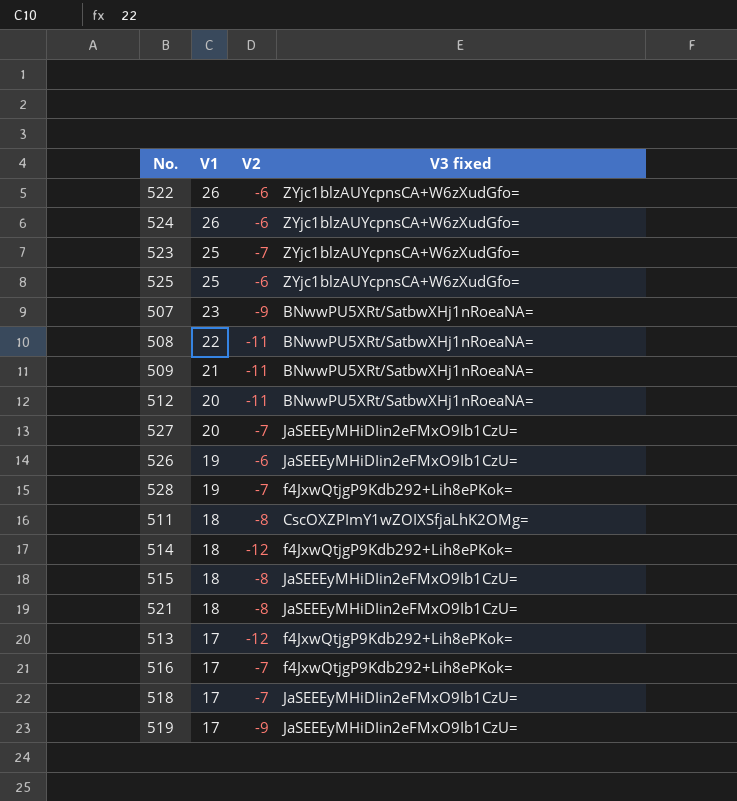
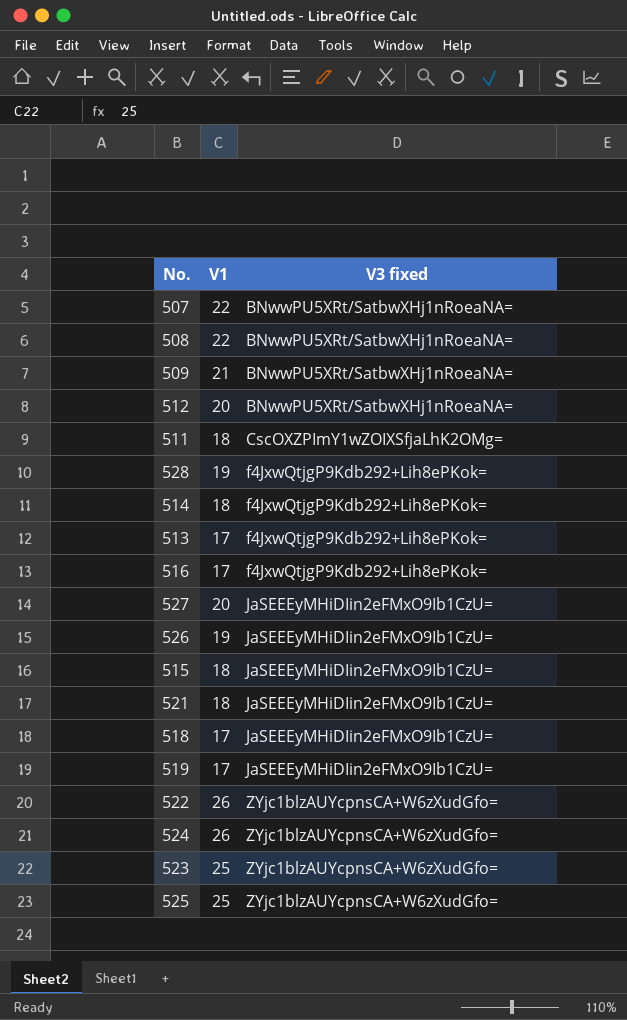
row order: V1 descending -> V3 fixed ascending
column V2 | position: 3 -> none
507 | V1: 23 -> 22

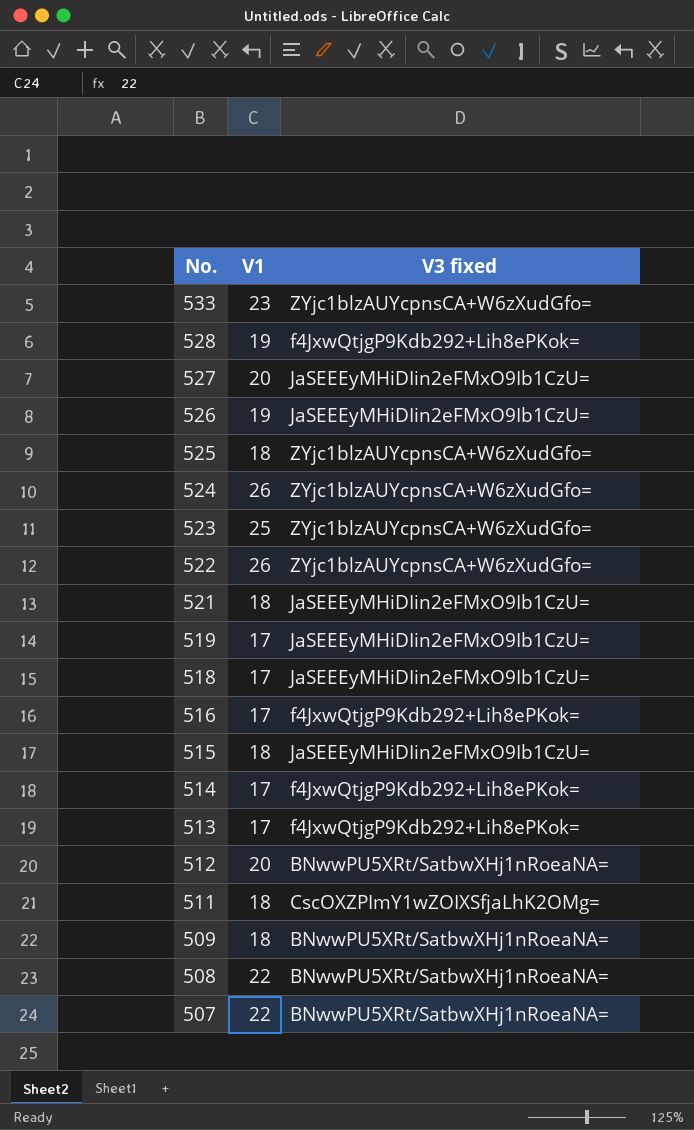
row order: V3 fixed ascending -> No. descending
row 533: none -> 23 | ZYjc1blzAUYcpnsCA+W6zXudGfo=
525 | V1: 25 -> 18
514 | V1: 18 -> 17
509 | V1: 21 -> 18

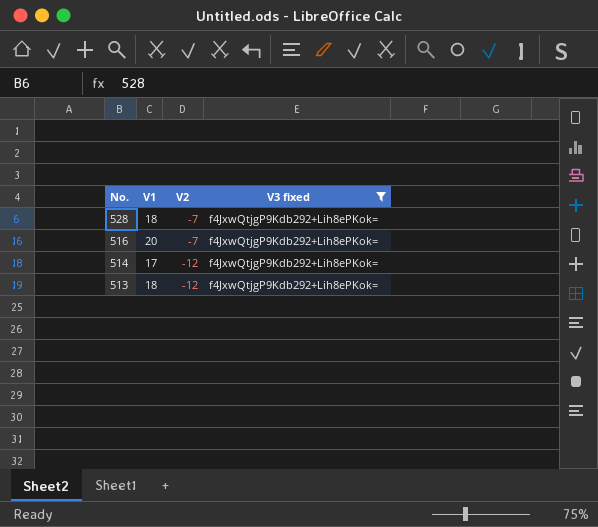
filter: none -> V3 fixed = f4JxwQtjgP9Kdb292+Lih8ePKok=
column V2 | position: none -> 3
528 | V1: 19 -> 18
516 | V1: 17 -> 20
513 | V1: 17 -> 18

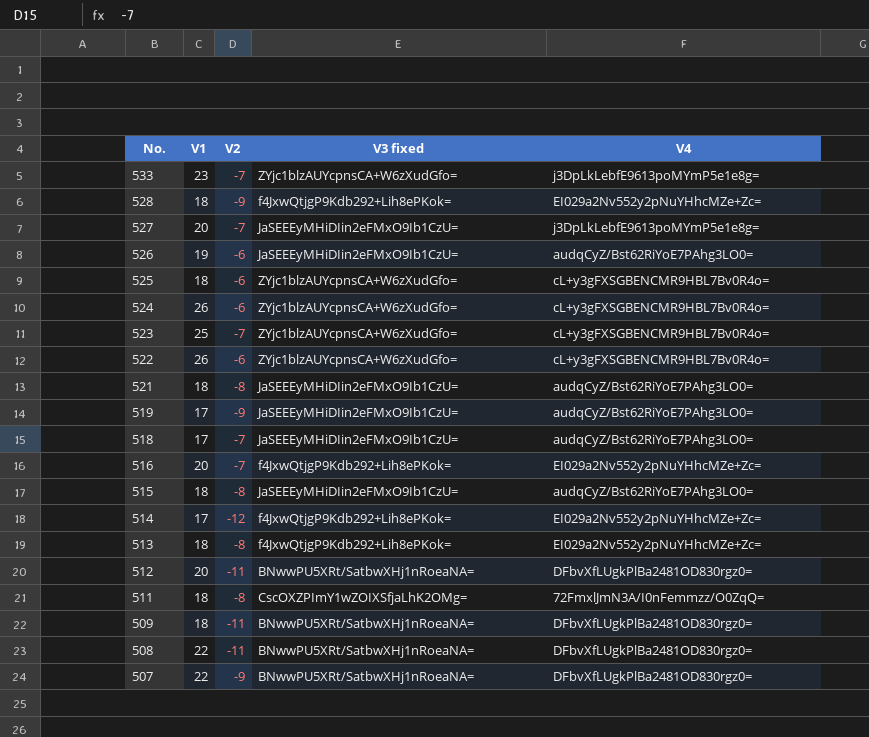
filter: V3 fixed = f4JxwQtjgP9Kdb292+Lih8ePKok= -> none
column V4 | position: none -> 5
528 | V2: -7 -> -9
513 | V2: -12 -> -8

